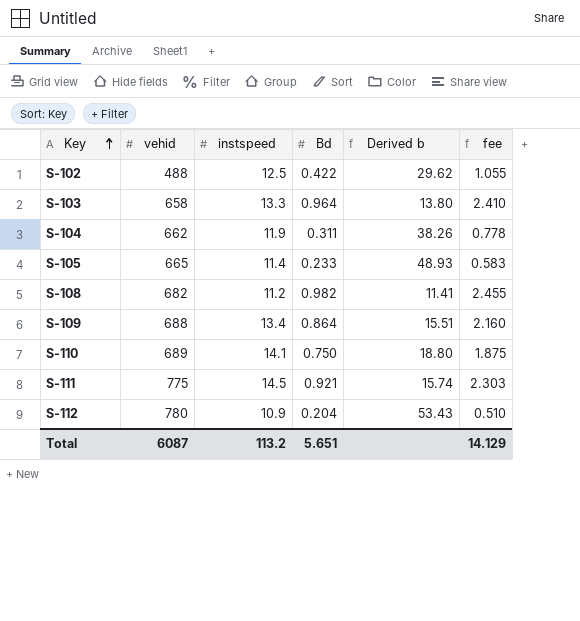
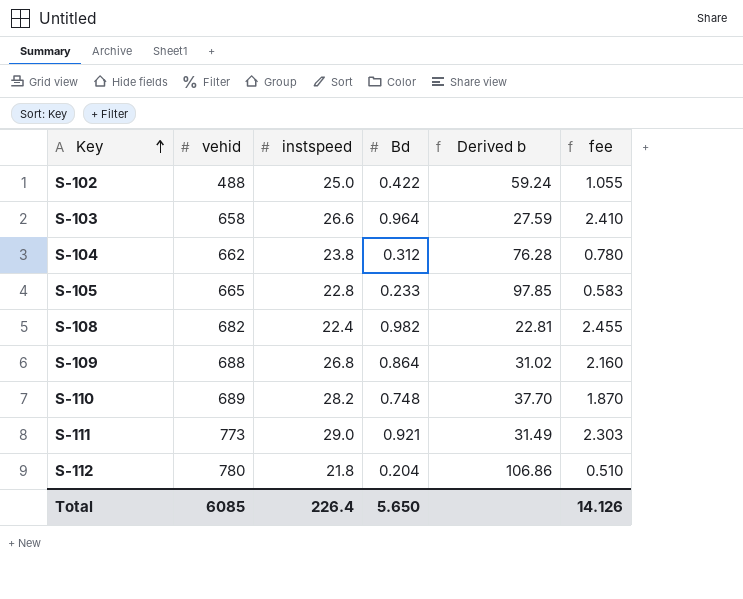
S-102 | instspeed: 12.5 -> 25.0
S-102 | Derived b: 29.62 -> 59.24
S-103 | instspeed: 13.3 -> 26.6
S-103 | Derived b: 13.80 -> 27.59
S-104 | instspeed: 11.9 -> 23.8
S-104 | Bd: 0.311 -> 0.312
S-104 | Derived b: 38.26 -> 76.28
S-104 | fee: 0.778 -> 0.780
S-105 | instspeed: 11.4 -> 22.8
S-105 | Derived b: 48.93 -> 97.85
S-108 | instspeed: 11.2 -> 22.4
S-108 | Derived b: 11.41 -> 22.81
S-109 | instspeed: 13.4 -> 26.8
S-109 | Derived b: 15.51 -> 31.02
S-110 | instspeed: 14.1 -> 28.2
S-110 | Bd: 0.750 -> 0.748
S-110 | Derived b: 18.80 -> 37.70
S-110 | fee: 1.875 -> 1.870
S-111 | vehid: 775 -> 773
S-111 | instspeed: 14.5 -> 29.0
S-111 | Derived b: 15.74 -> 31.49
S-112 | instspeed: 10.9 -> 21.8
S-112 | Derived b: 53.43 -> 106.86
Total | vehid: 6087 -> 6085
Total | instspeed: 113.2 -> 226.4
Total | Bd: 5.651 -> 5.650
Total | fee: 14.129 -> 14.126

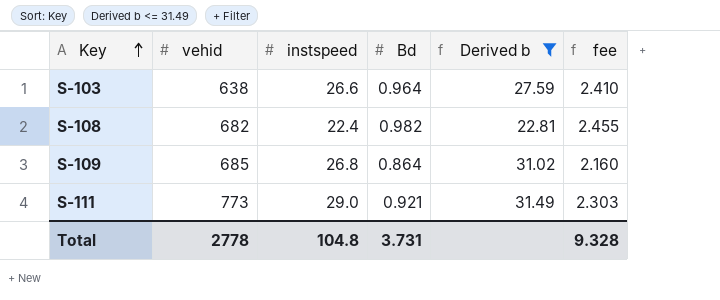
filter: none -> Derived b <= 31.49
S-103 | vehid: 658 -> 638
S-109 | vehid: 688 -> 685
Total | vehid: 6085 -> 2778
Total | instspeed: 226.4 -> 104.8
Total | Bd: 5.650 -> 3.731
Total | fee: 14.126 -> 9.328

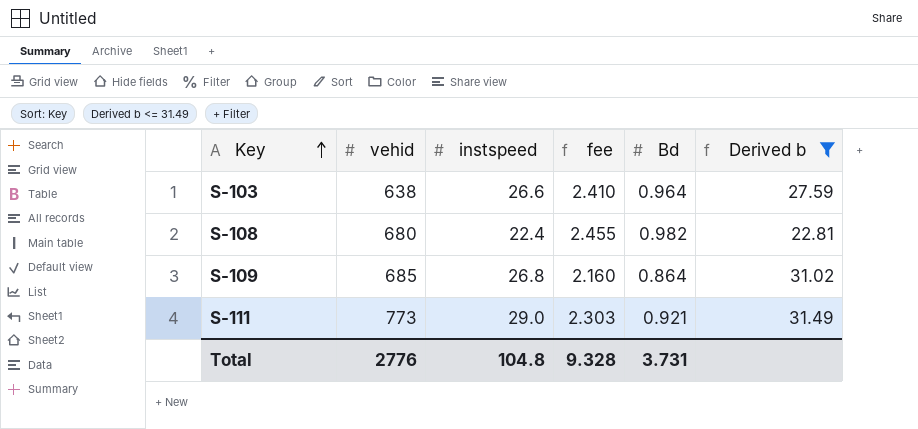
column fee | position: 6 -> 4
S-108 | vehid: 682 -> 680
Total | vehid: 2778 -> 2776

